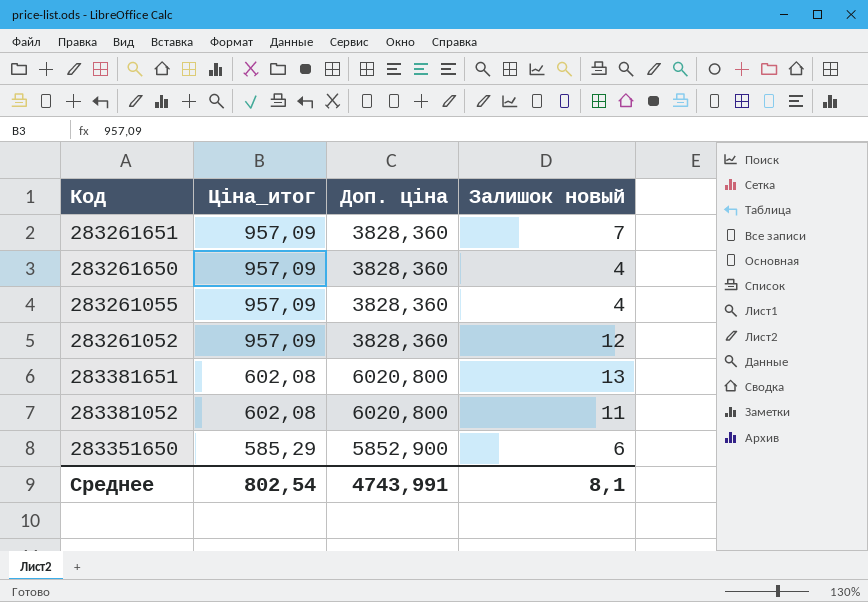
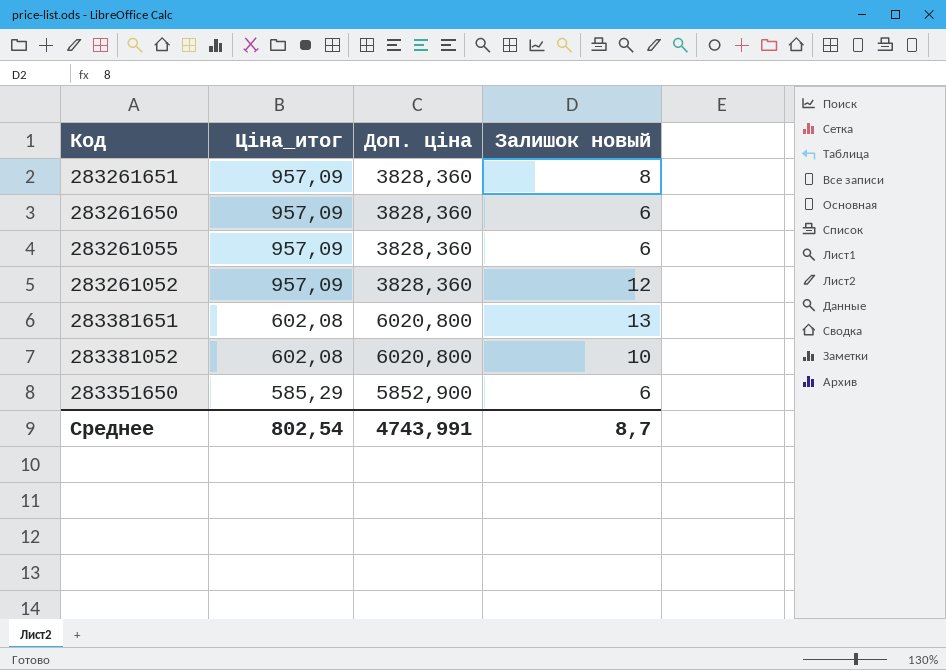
283261651 | Залишок новый: 7 -> 8
283261650 | Залишок новый: 4 -> 6
283261055 | Залишок новый: 4 -> 6
283381052 | Залишок новый: 11 -> 10
Среднее | Залишок новый: 8,1 -> 8,7

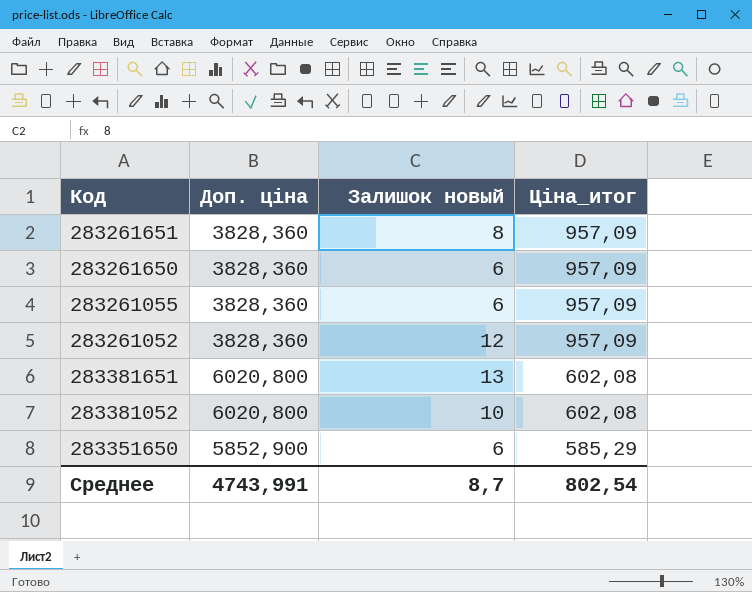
column Ціна_итог | position: 2 -> 4

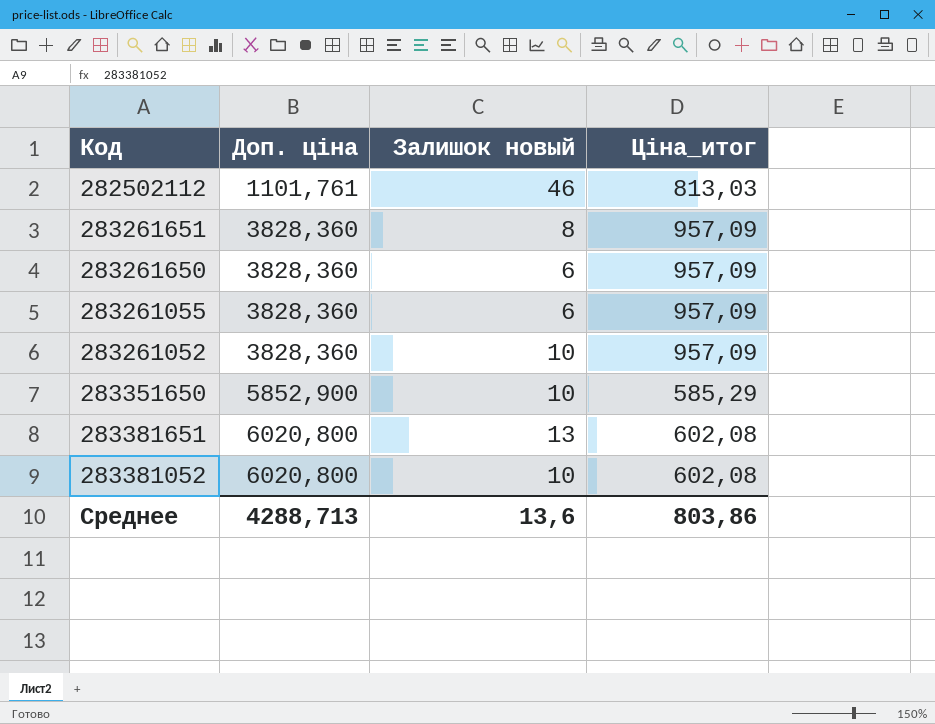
row order: Ціна_итог descending -> Доп. ціна ascending
row 282502112: none -> 1101,761 | 46 | 813,03
283261052 | Залишок новый: 12 -> 10
283351650 | Залишок новый: 6 -> 10
Среднее | Доп. ціна: 4743,991 -> 4288,713
Среднее | Залишок новый: 8,7 -> 13,6
Среднее | Ціна_итог: 802,54 -> 803,86

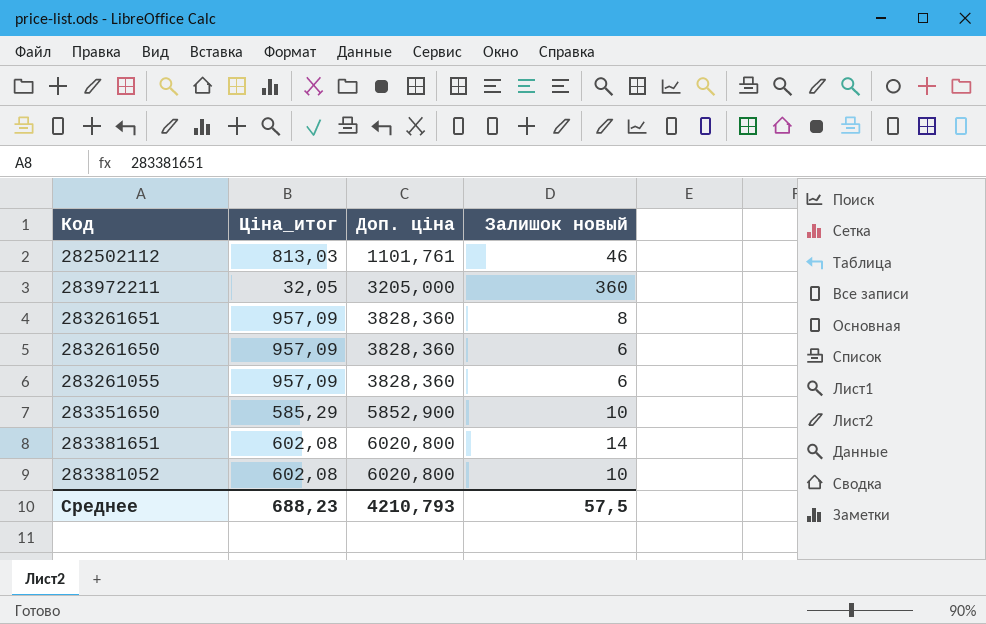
column Ціна_итог | position: 4 -> 2
row 283261052: 3828,360 | 10 | 957,09 -> none
row 283972211: none -> 32,05 | 3205,000 | 360
283381651 | Залишок новый: 13 -> 14
Среднее | Ціна_итог: 803,86 -> 688,23
Среднее | Доп. ціна: 4288,713 -> 4210,793
Среднее | Залишок новый: 13,6 -> 57,5

